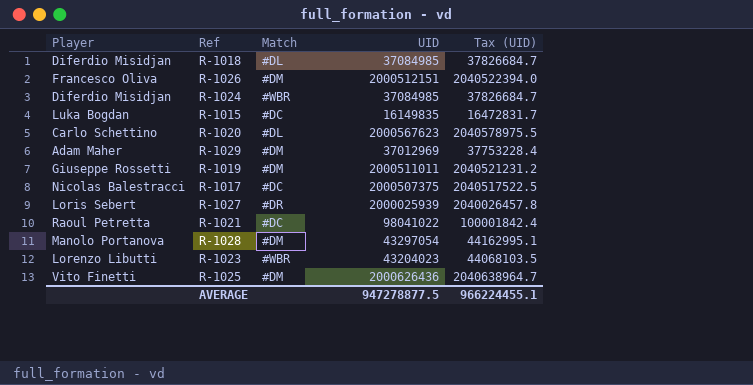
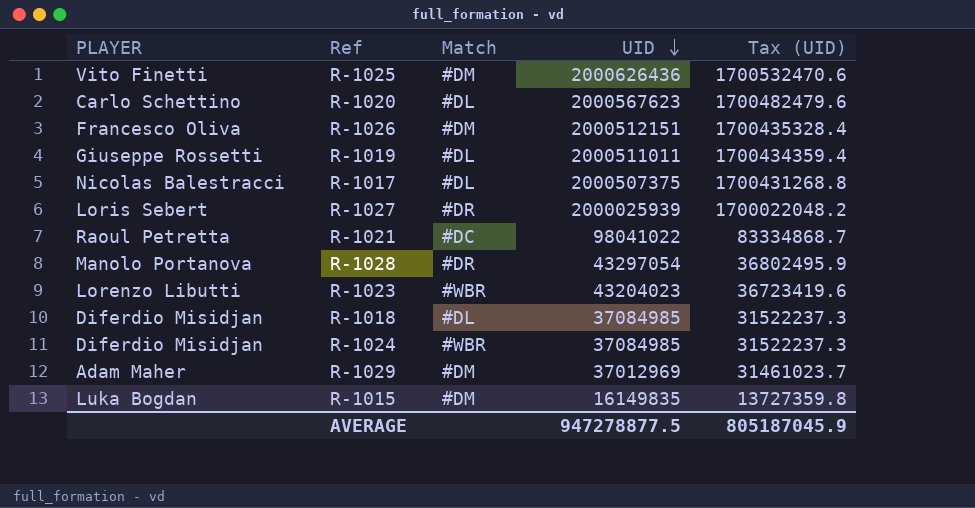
row order: none -> UID descending
column name: Player -> PLAYER
column Tax (UID) | formula: [UID] * 1.02 -> [UID] * 0.85
R-1019 | Match: #DM -> #DL
R-1017 | Match: #DC -> #DL
R-1028 | Match: #DM -> #DR
R-1015 | Match: #DC -> #DM
AVERAGE | Tax (UID): 966224455.1 -> 805187045.9

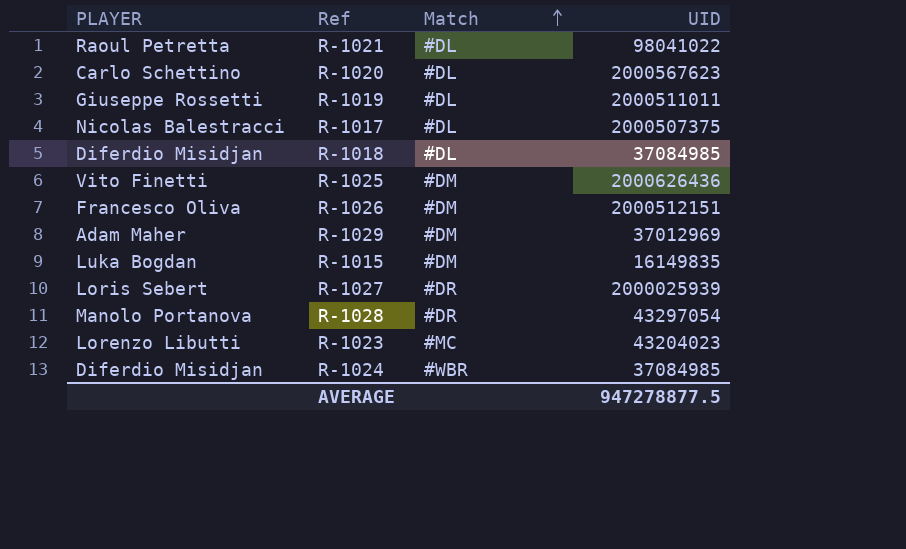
row order: UID descending -> Match ascending
column Tax (UID) | formula: [UID] * 0.85 -> none
R-1021 | Match: #DC -> #DL
R-1023 | Match: #WBR -> #MC

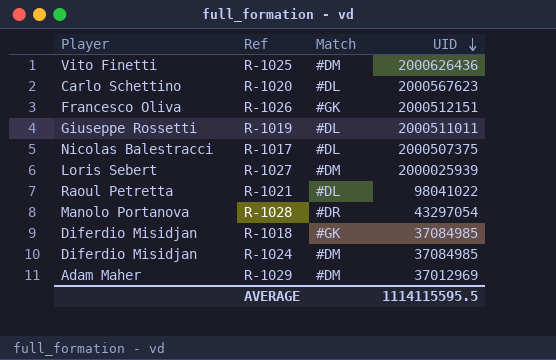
row order: Match ascending -> UID descending
column name: PLAYER -> Player
row R-1015: Luka Bogdan | #DM | 16149835 -> none
row R-1023: Lorenzo Libutti | #MC | 43204023 -> none
R-1026 | Match: #DM -> #GK
R-1027 | Match: #DR -> #DM
R-1018 | Match: #DL -> #GK
R-1024 | Match: #WBR -> #DM
AVERAGE | UID: 947278877.5 -> 1114115595.5

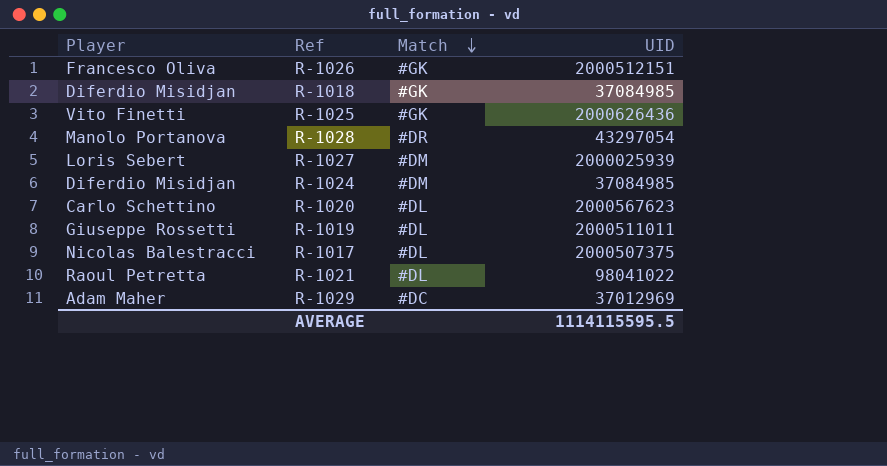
row order: UID descending -> Match descending
R-1025 | Match: #DM -> #GK
R-1029 | Match: #DM -> #DC

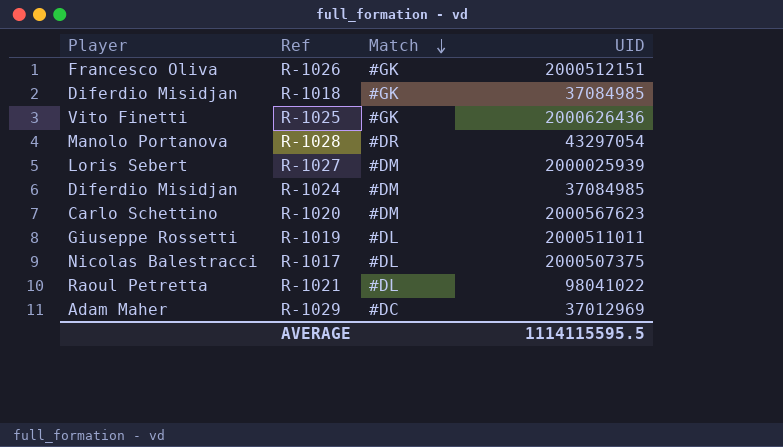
R-1020 | Match: #DL -> #DM

